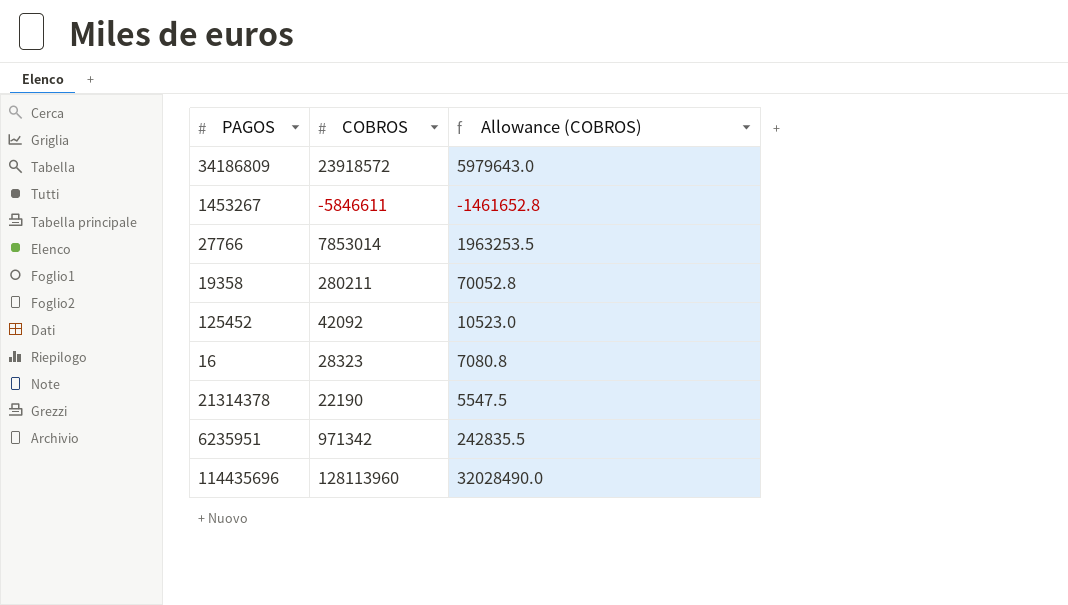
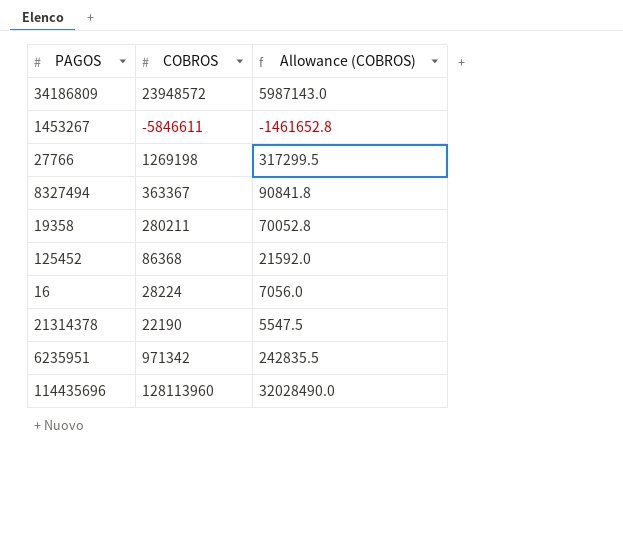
34186809 | COBROS: 23918572 -> 23948572
34186809 | Allowance (COBROS): 5979643.0 -> 5987143.0
27766 | COBROS: 7853014 -> 1269198
27766 | Allowance (COBROS): 1963253.5 -> 317299.5
row 8327494: none -> 363367 | 90841.8
125452 | COBROS: 42092 -> 86368
125452 | Allowance (COBROS): 10523.0 -> 21592.0
16 | COBROS: 28323 -> 28224
16 | Allowance (COBROS): 7080.8 -> 7056.0

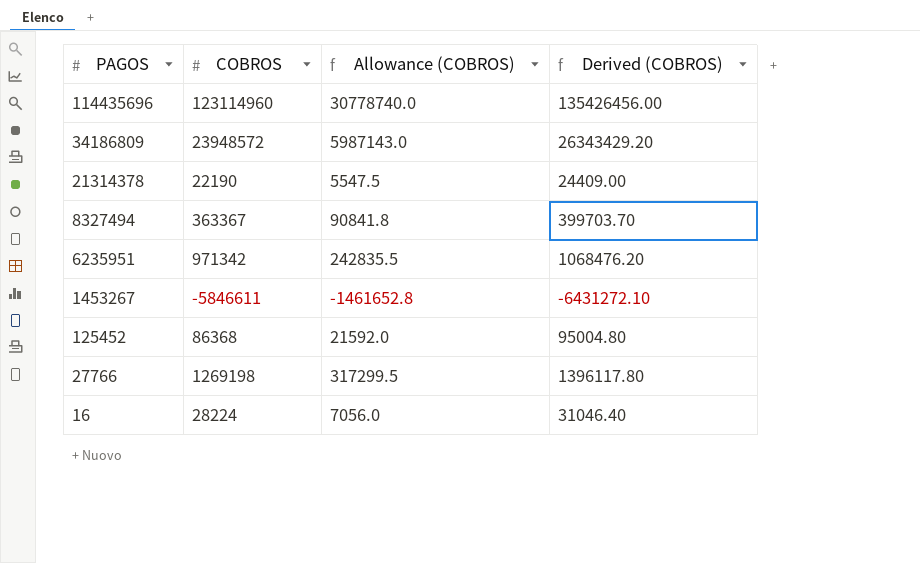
row order: none -> PAGOS descending
column Derived (COBROS) | formula: none -> [COBROS] * 1.1
row 19358: 280211 | 70052.8 -> none
114435696 | COBROS: 128113960 -> 123114960
114435696 | Allowance (COBROS): 32028490.0 -> 30778740.0

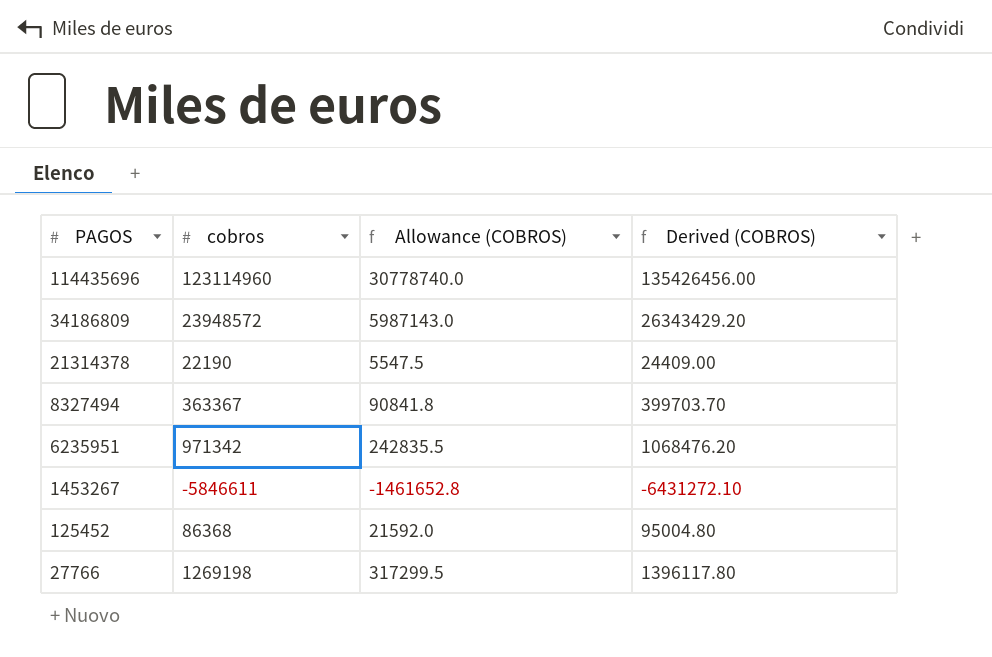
column name: COBROS -> cobros
row 16: 28224 | 7056.0 | 31046.40 -> none

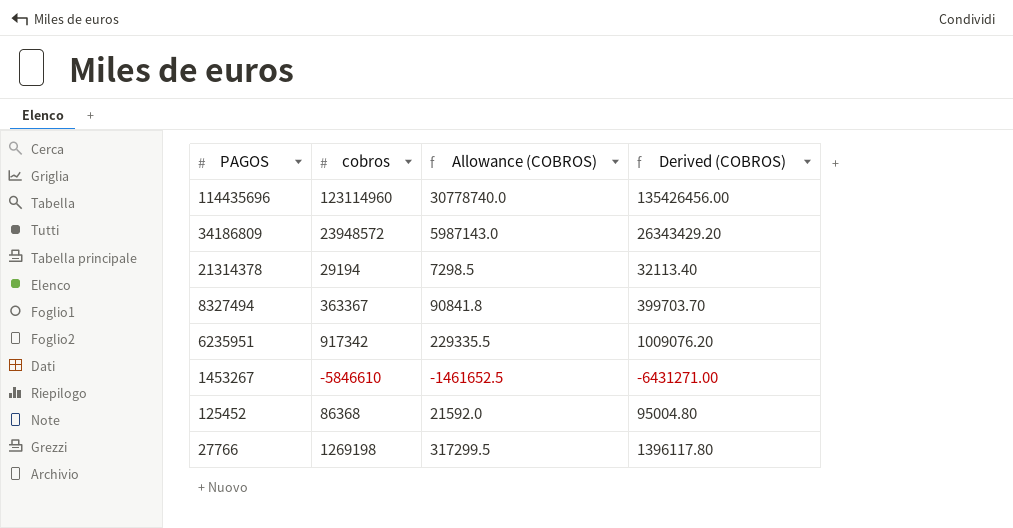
21314378 | cobros: 22190 -> 29194
21314378 | Allowance (COBROS): 5547.5 -> 7298.5
21314378 | Derived (COBROS): 24409.00 -> 32113.40
6235951 | cobros: 971342 -> 917342
6235951 | Allowance (COBROS): 242835.5 -> 229335.5
6235951 | Derived (COBROS): 1068476.20 -> 1009076.20
1453267 | cobros: -5846611 -> -5846610
1453267 | Allowance (COBROS): -1461652.8 -> -1461652.5
1453267 | Derived (COBROS): -6431272.10 -> -6431271.00

